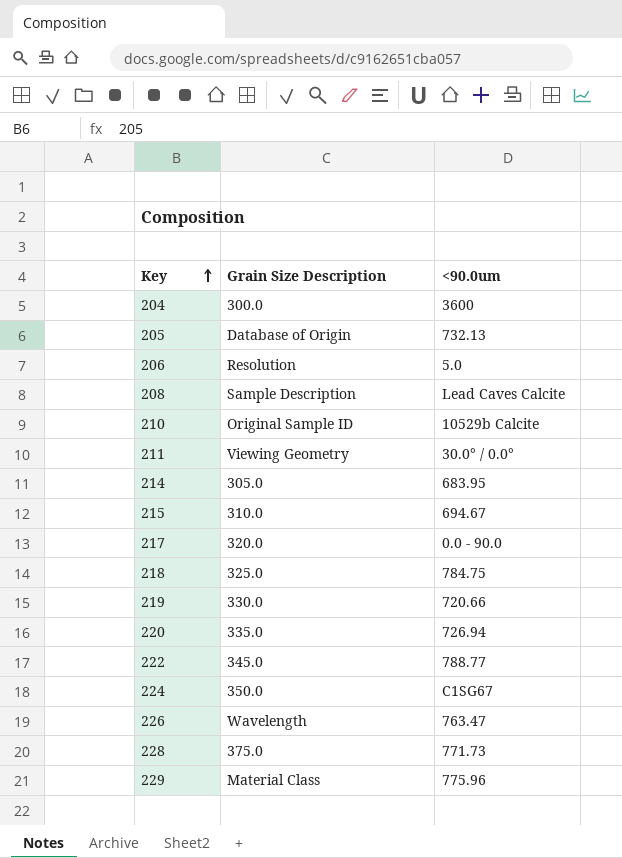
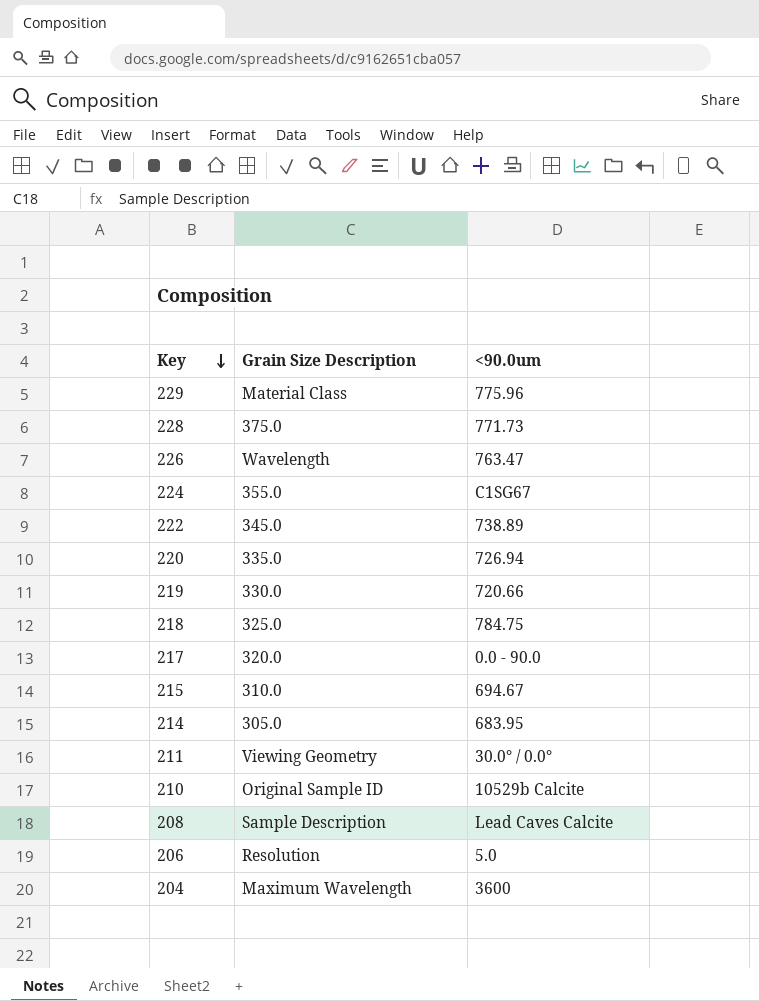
row order: Key ascending -> Key descending
row 205: Database of Origin | 732.13 -> none
224 | Grain Size Description: 350.0 -> 355.0
222 | <90.0um: 788.77 -> 738.89
204 | Grain Size Description: 300.0 -> Maximum Wavelength

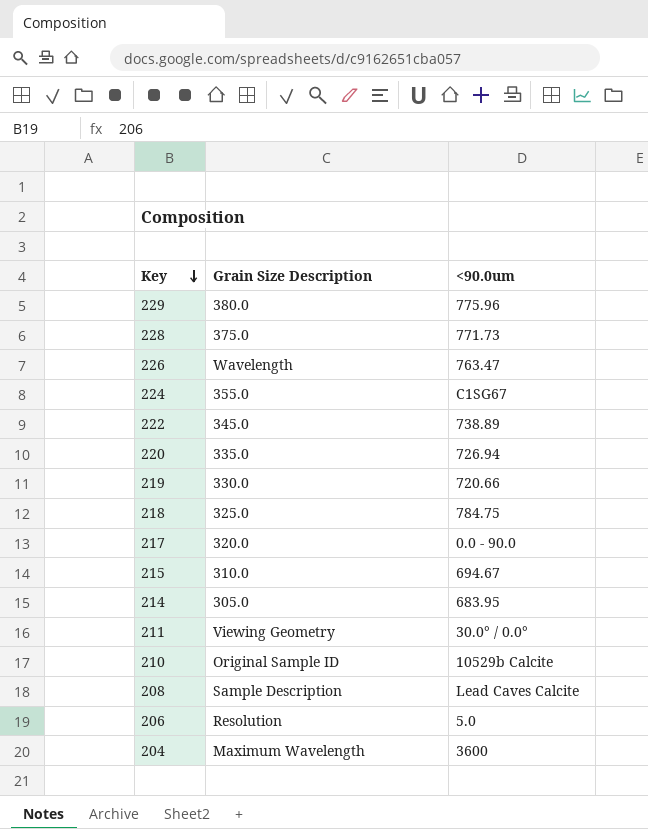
229 | Grain Size Description: Material Class -> 380.0

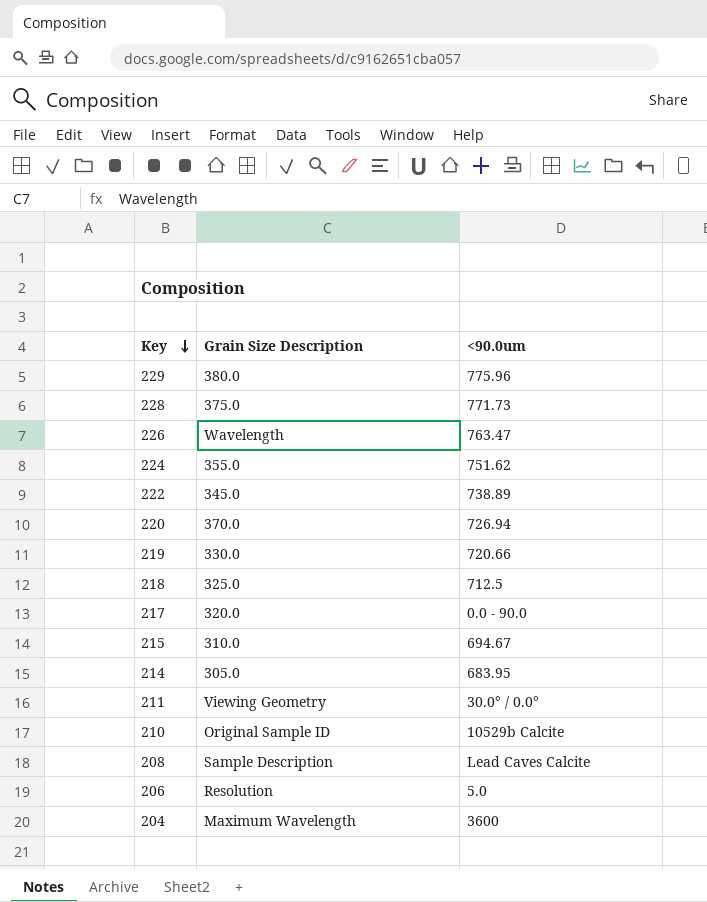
224 | <90.0um: C1SG67 -> 751.62
220 | Grain Size Description: 335.0 -> 370.0
218 | <90.0um: 784.75 -> 712.5

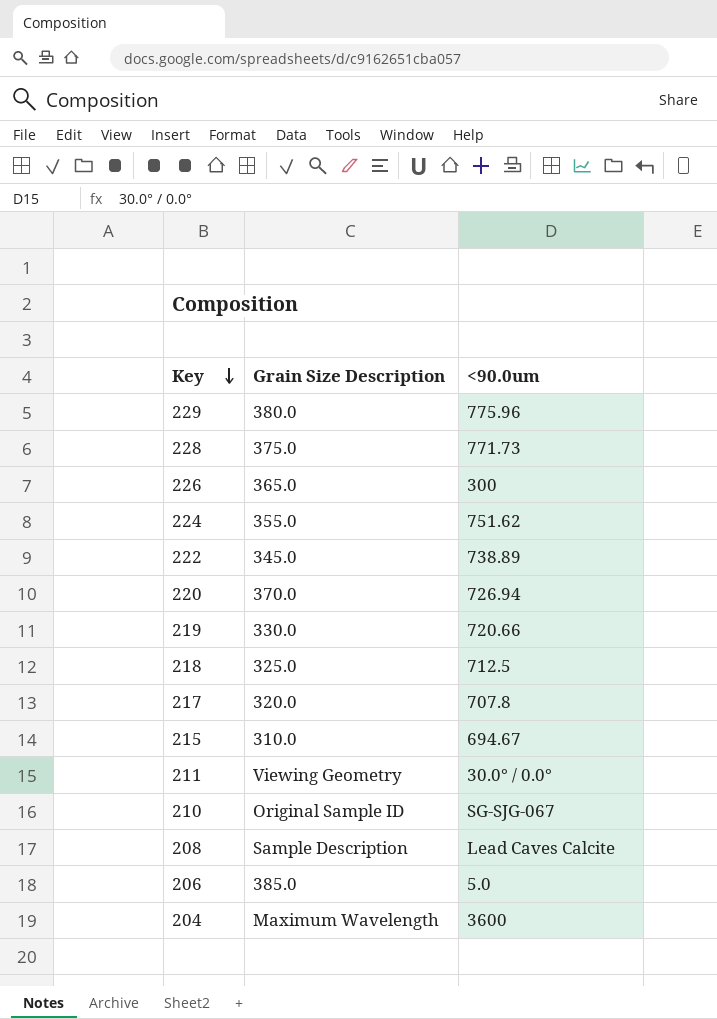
row 214: 305.0 | 683.95 -> none
226 | Grain Size Description: Wavelength -> 365.0
226 | <90.0um: 763.47 -> 300
217 | <90.0um: 0.0 - 90.0 -> 707.8
210 | <90.0um: 10529b Calcite -> SG-SJG-067
206 | Grain Size Description: Resolution -> 385.0

